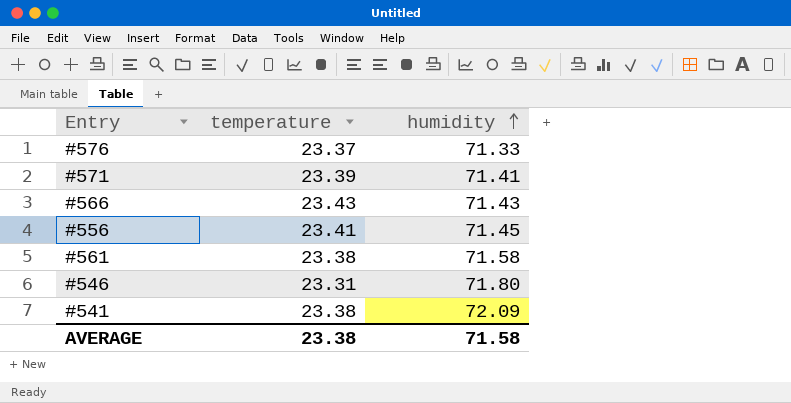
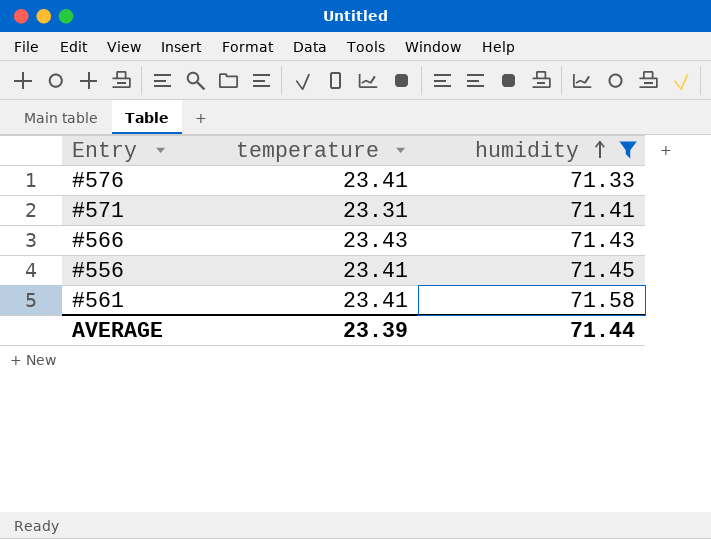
filter: none -> humidity <= 71.58
#576 | temperature: 23.37 -> 23.41
#571 | temperature: 23.39 -> 23.31
#561 | temperature: 23.38 -> 23.41
AVERAGE | temperature: 23.38 -> 23.39
AVERAGE | humidity: 71.58 -> 71.44

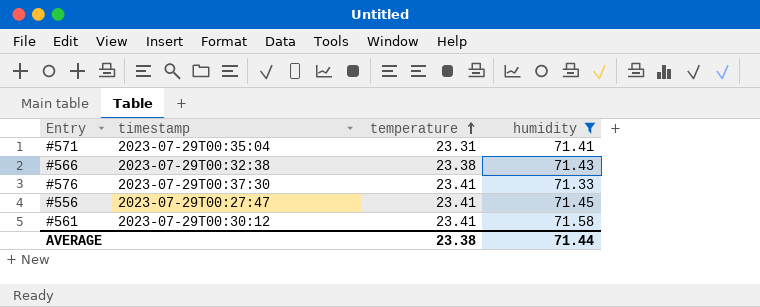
row order: humidity ascending -> temperature ascending
column timestamp | position: none -> 2
#566 | temperature: 23.43 -> 23.38
AVERAGE | temperature: 23.39 -> 23.38

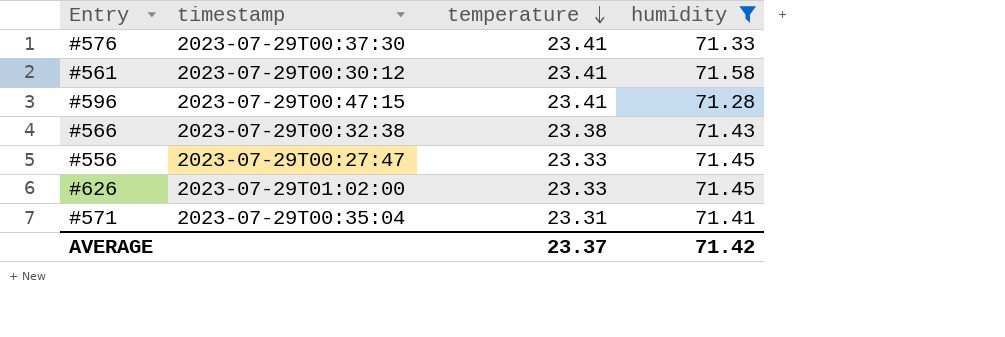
row order: temperature ascending -> temperature descending
row #596: none -> 2023-07-29T00:47:15 | 23.41 | 71.28
#556 | temperature: 23.41 -> 23.33
row #626: none -> 2023-07-29T01:02:00 | 23.33 | 71.45
AVERAGE | temperature: 23.38 -> 23.37
AVERAGE | humidity: 71.44 -> 71.42

